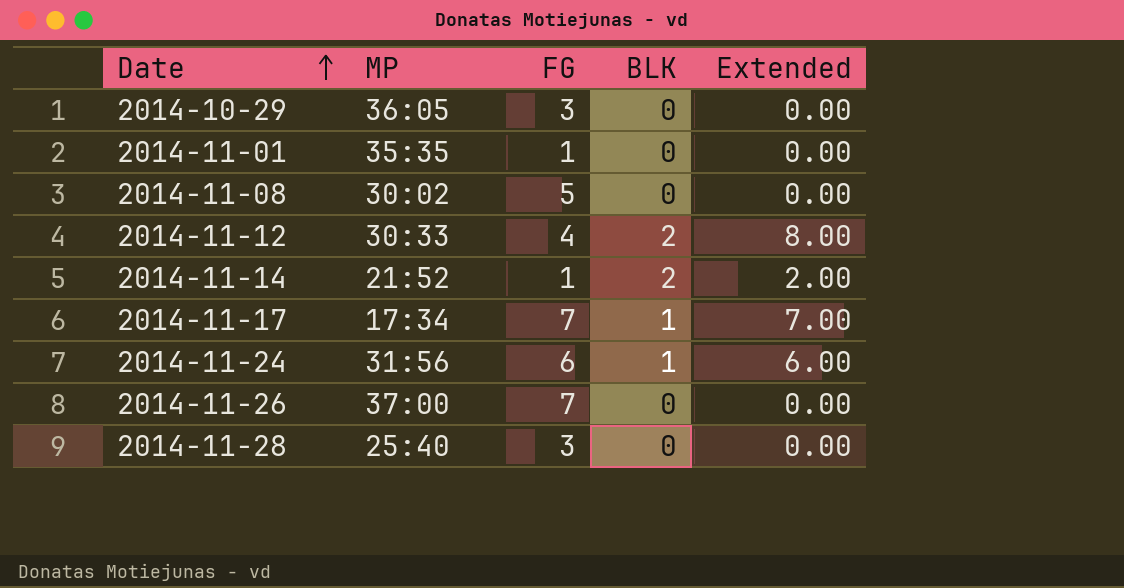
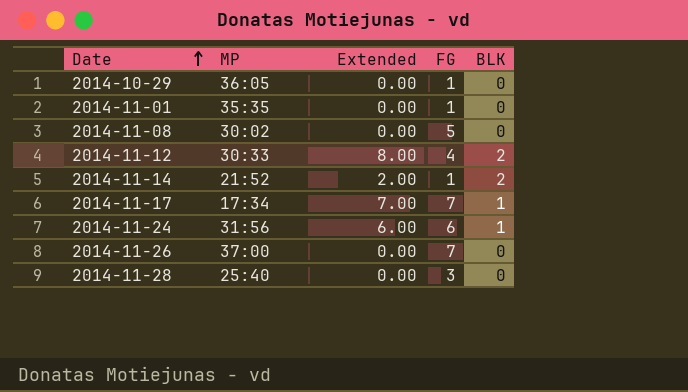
column Extended | position: 5 -> 3
2014-10-29 | FG: 3 -> 1

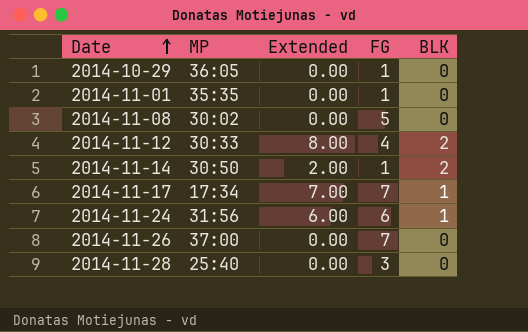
2014-11-14 | MP: 21:52 -> 30:50

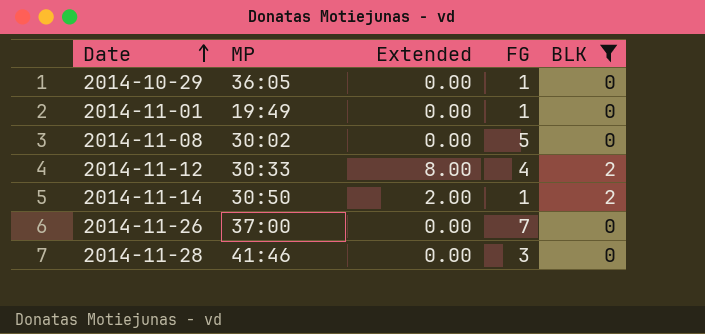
filter: none -> BLK != 1
2014-11-01 | MP: 35:35 -> 19:49
2014-11-28 | MP: 25:40 -> 41:46

